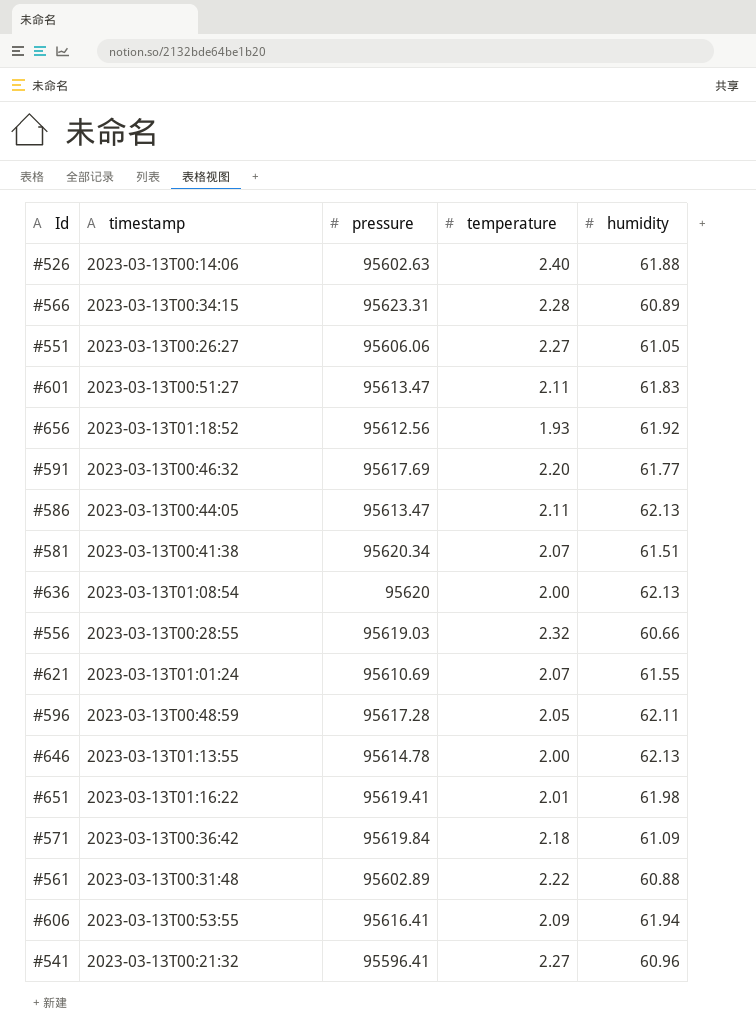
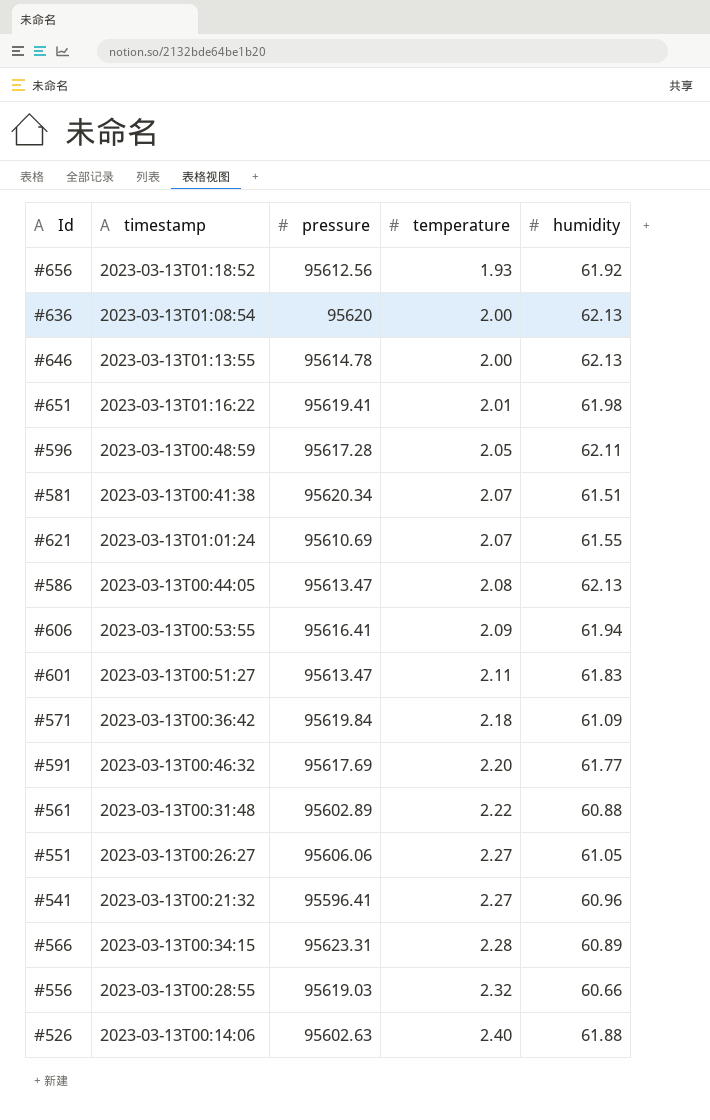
row order: none -> temperature ascending
#586 | temperature: 2.11 -> 2.08

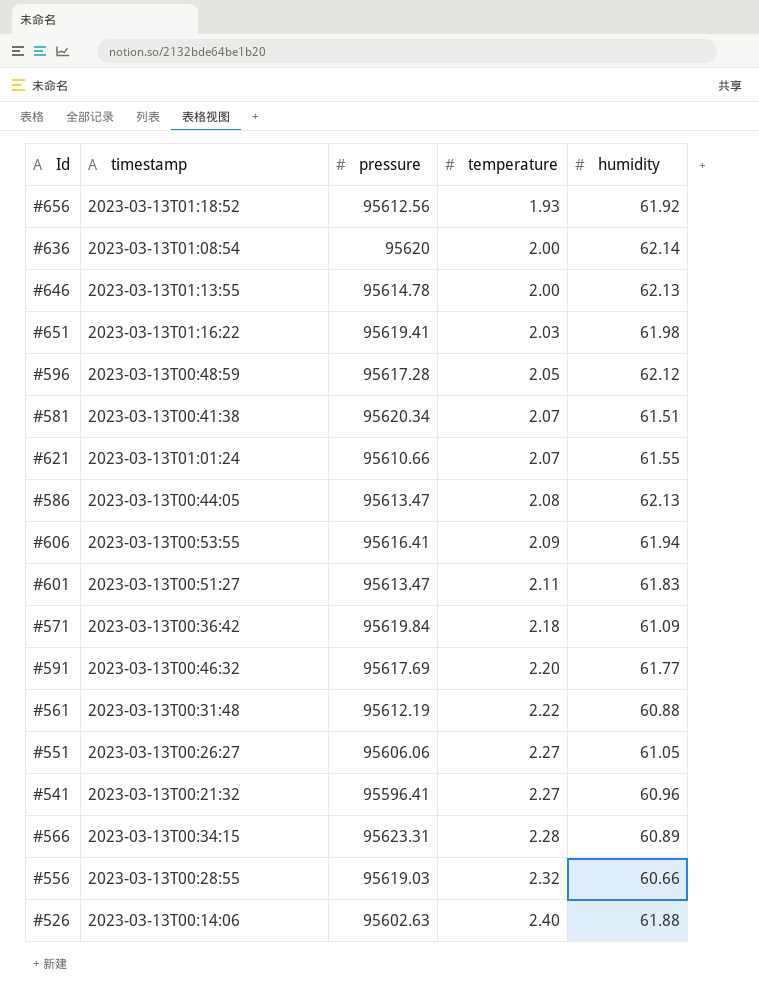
#636 | humidity: 62.13 -> 62.14
#651 | temperature: 2.01 -> 2.03
#596 | humidity: 62.11 -> 62.12
#621 | pressure: 95610.69 -> 95610.66
#561 | pressure: 95602.89 -> 95612.19

